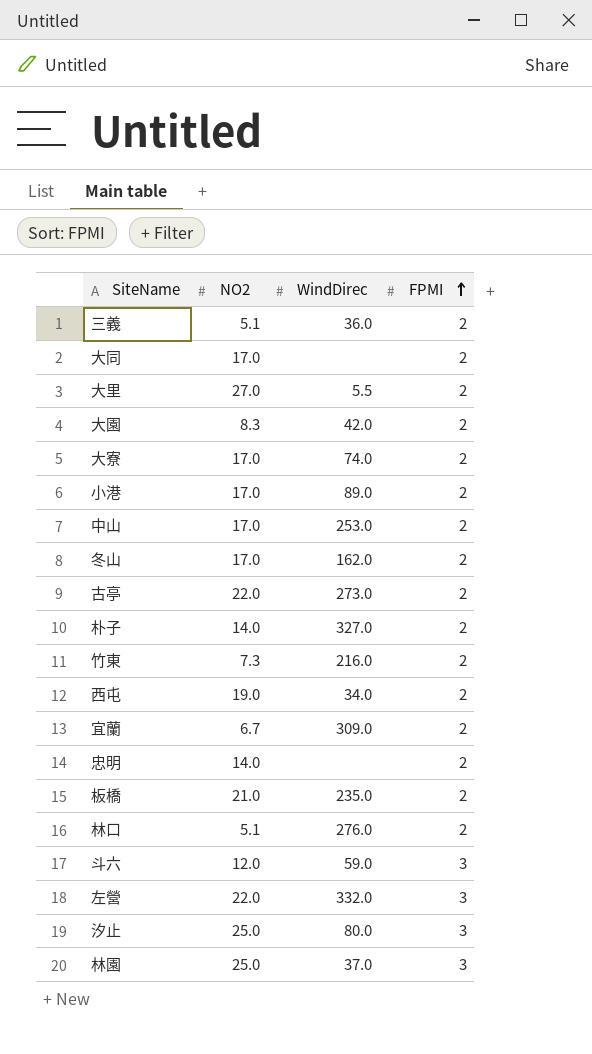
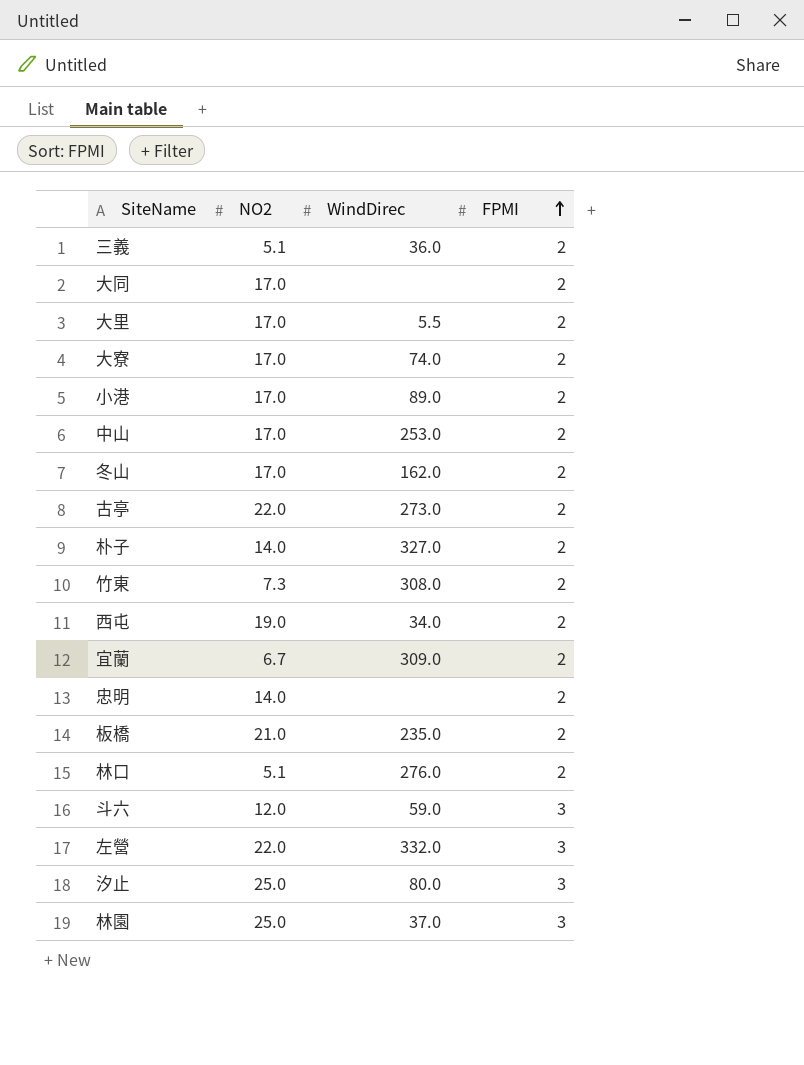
row 大園: 8.3 | 42.0 | 2 -> none
大里 | NO2: 27.0 -> 17.0
竹東 | WindDirec: 216.0 -> 308.0

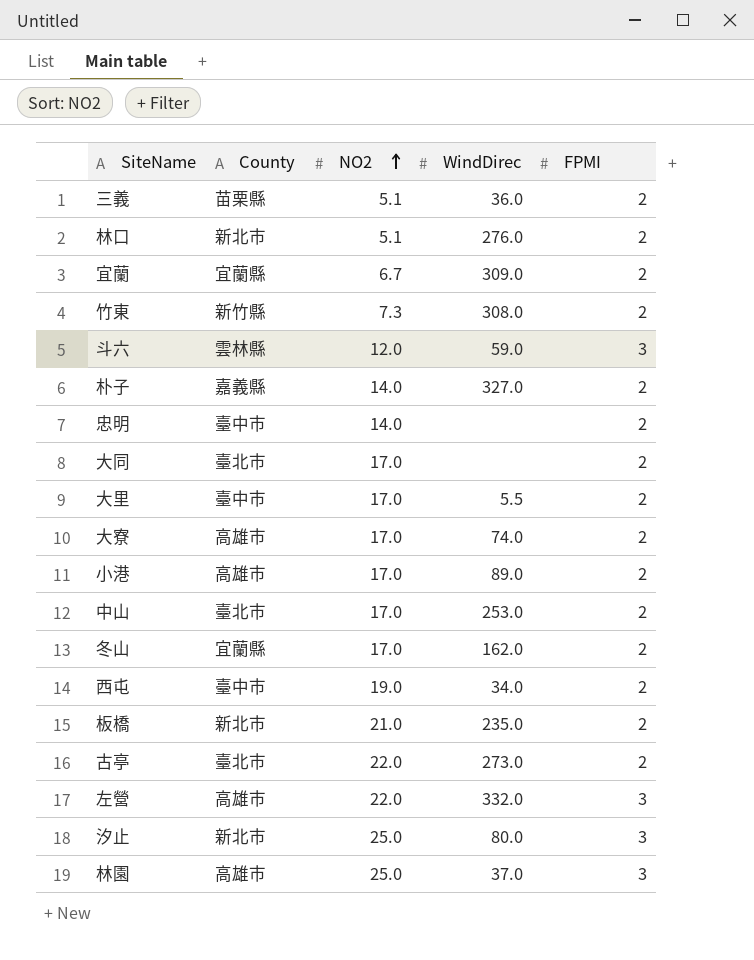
row order: FPMI ascending -> NO2 ascending
column County | position: none -> 2

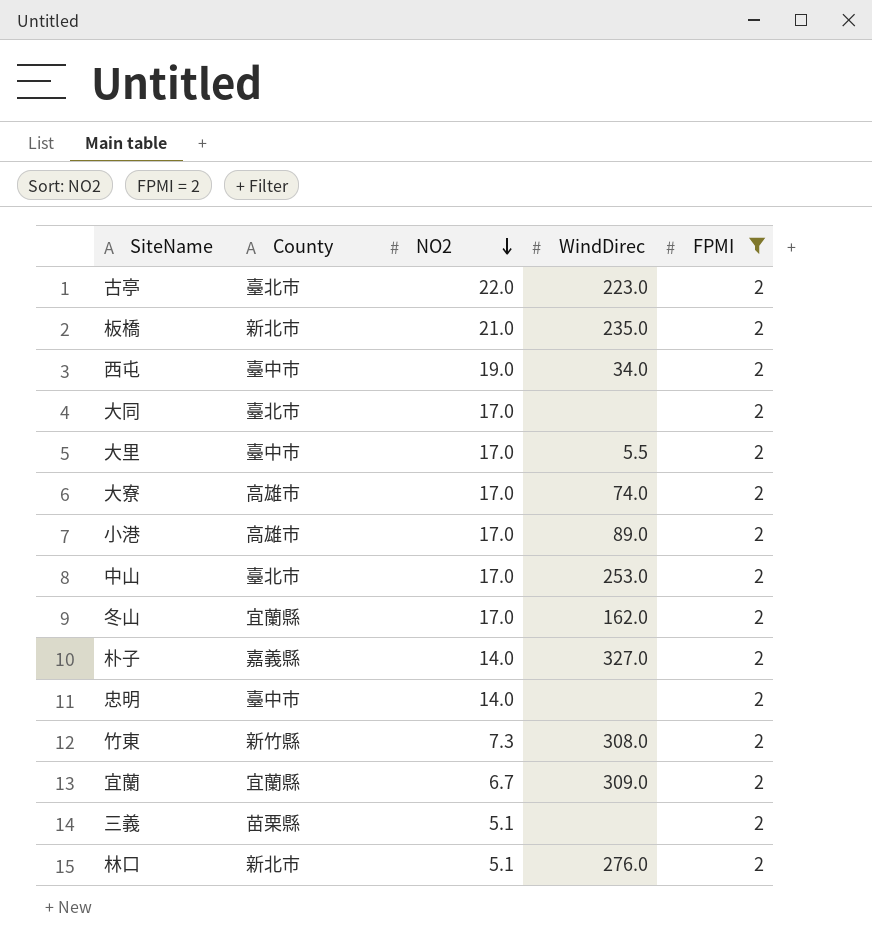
filter: none -> FPMI = 2
row order: NO2 ascending -> NO2 descending
古亭 | WindDirec: 273.0 -> 223.0
三義 | WindDirec: 36.0 -> none

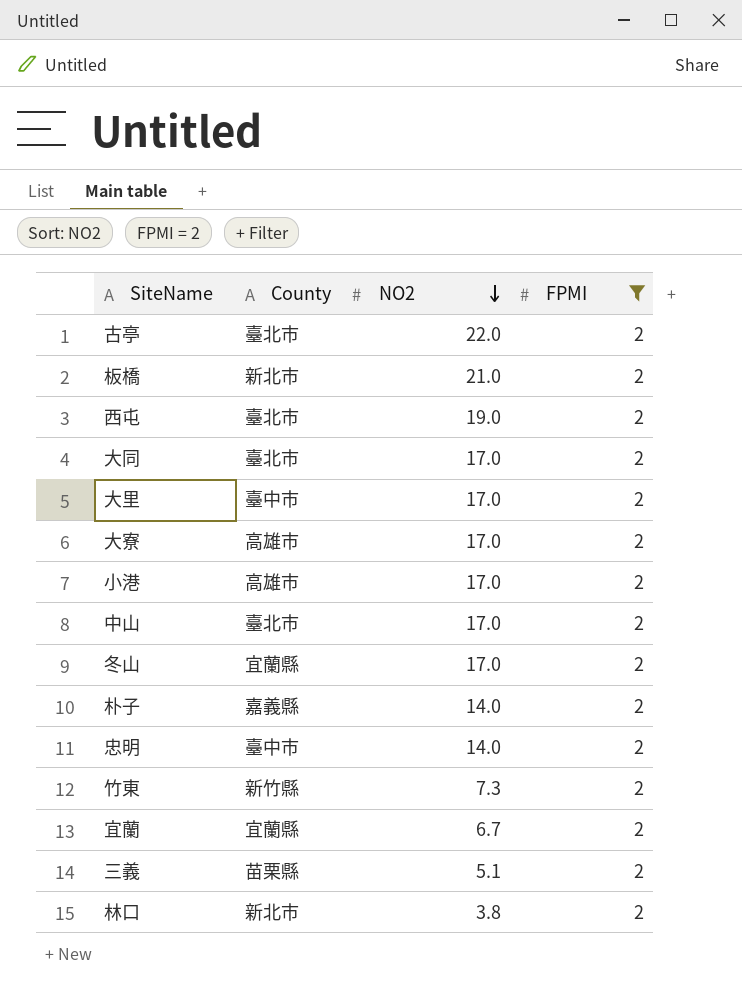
column WindDirec | position: 4 -> none
西屯 | County: 臺中市 -> 臺北市
林口 | NO2: 5.1 -> 3.8

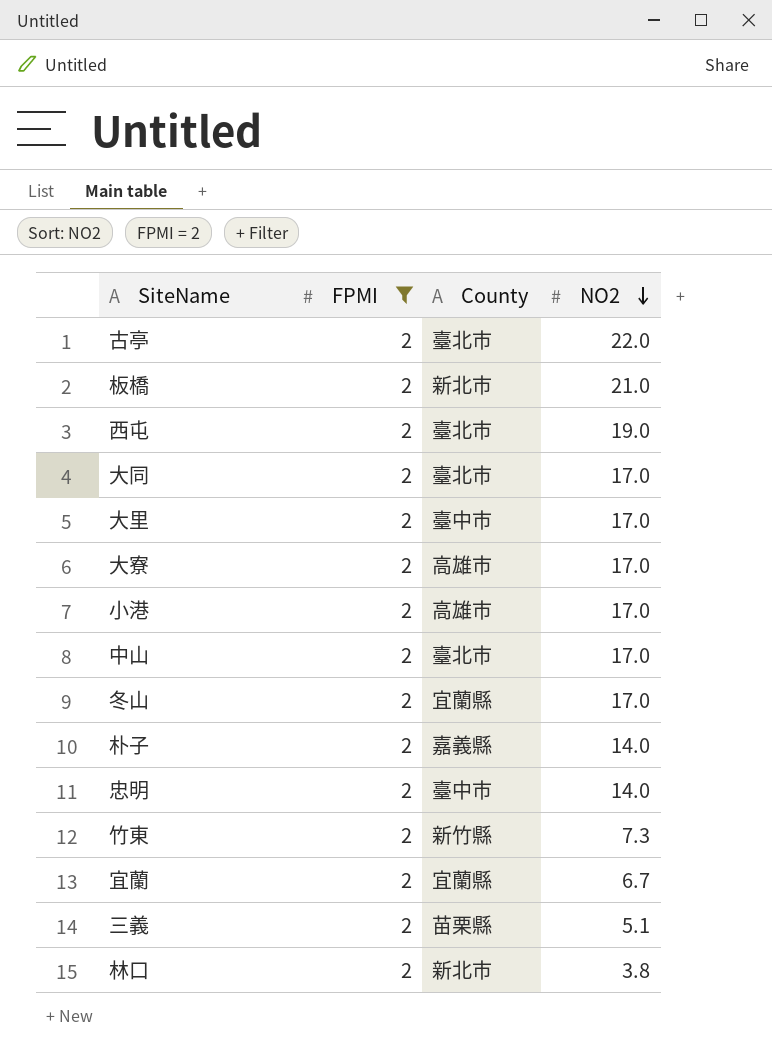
column FPMI | position: 4 -> 2

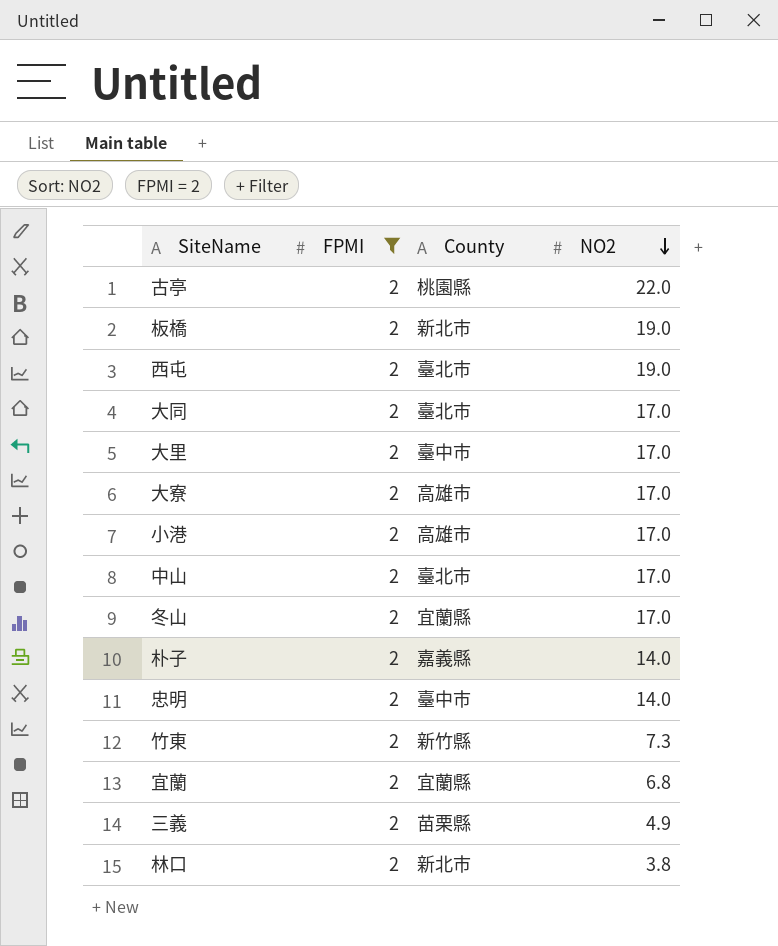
古亭 | County: 臺北市 -> 桃園縣
板橋 | NO2: 21.0 -> 19.0
宜蘭 | NO2: 6.7 -> 6.8
三義 | NO2: 5.1 -> 4.9

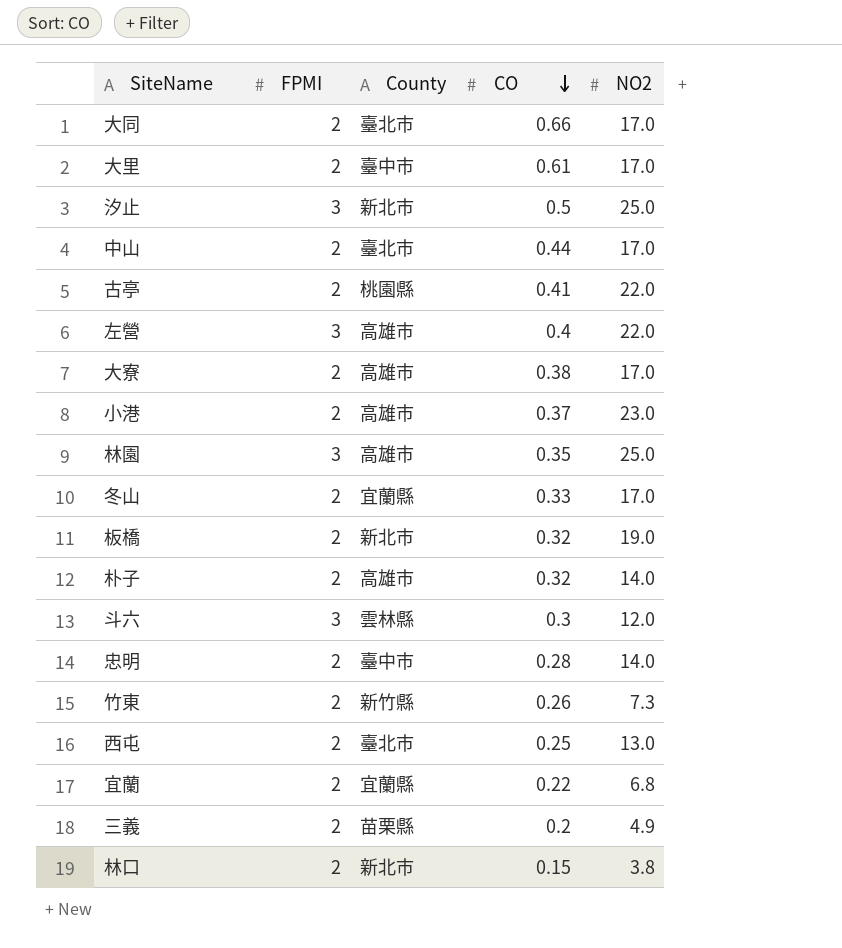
filter: FPMI = 2 -> none
row order: NO2 descending -> CO descending
column CO | position: none -> 4
小港 | NO2: 17.0 -> 23.0
朴子 | County: 嘉義縣 -> 高雄市
西屯 | NO2: 19.0 -> 13.0

